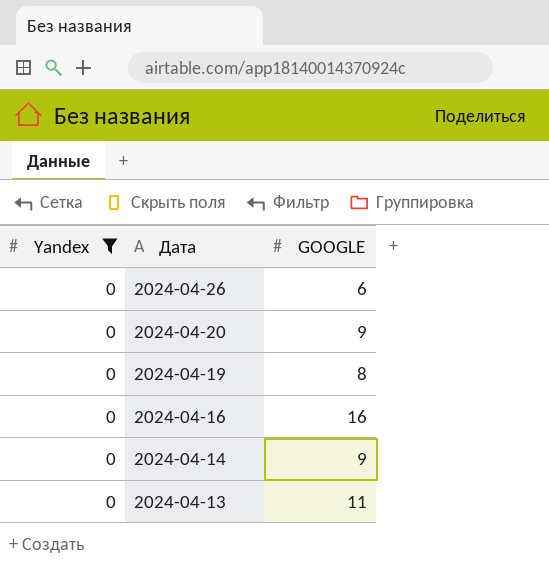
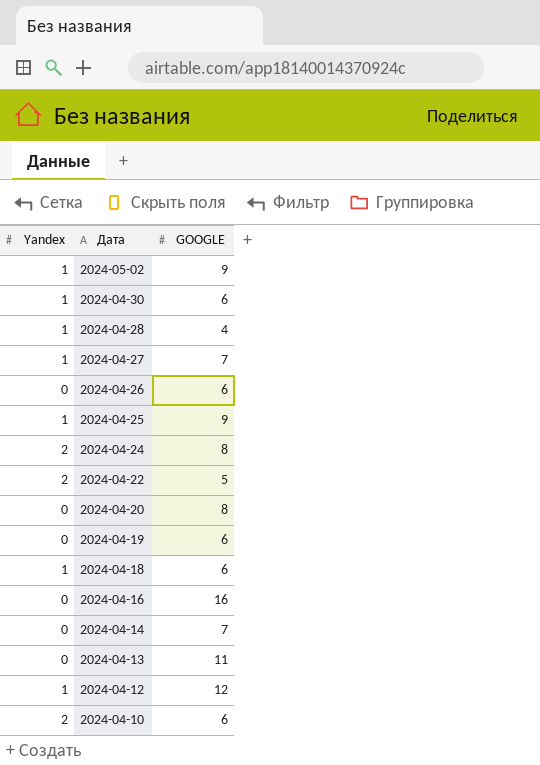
filter: Yandex = 0 -> none
2024-04-20 | GOOGLE: 9 -> 8
2024-04-19 | GOOGLE: 8 -> 6
2024-04-14 | GOOGLE: 9 -> 7

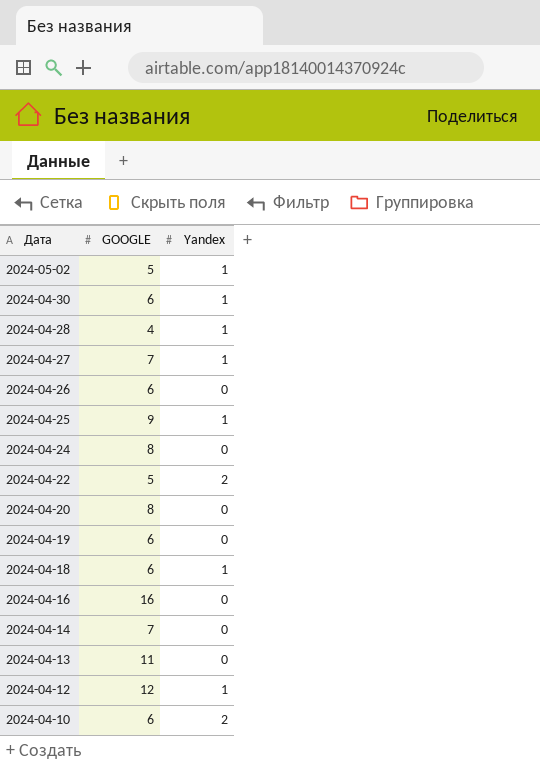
column Yandex | position: 1 -> 3
2024-05-02 | GOOGLE: 9 -> 5
2024-04-24 | Yandex: 2 -> 0

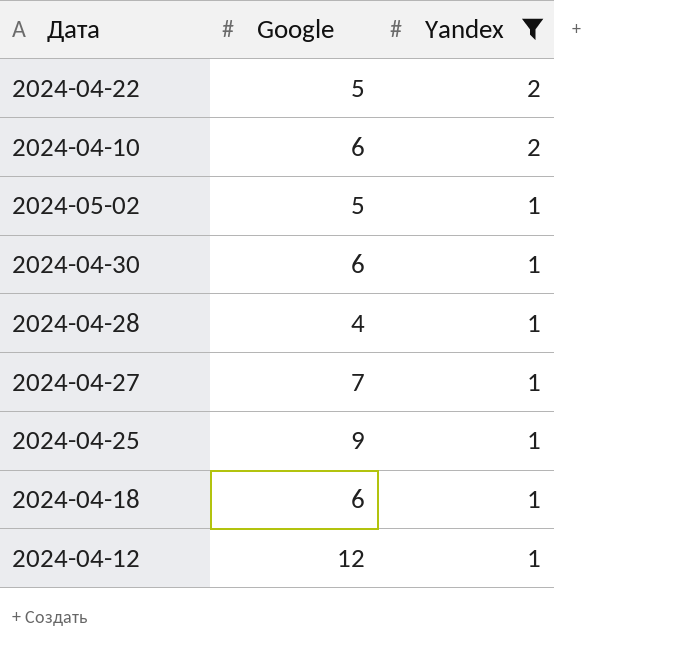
filter: none -> Yandex != 0
row order: Дата descending -> Yandex descending
column name: GOOGLE -> Google

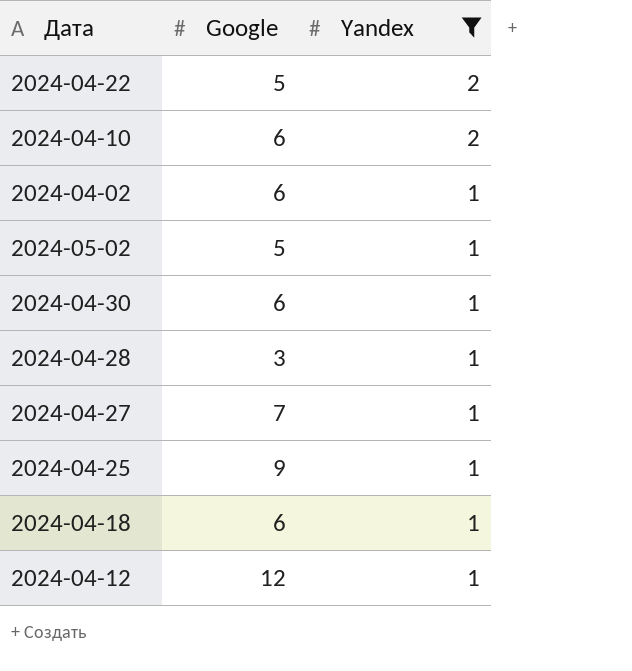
row 2024-04-02: none -> 6 | 1
2024-04-28 | Google: 4 -> 3

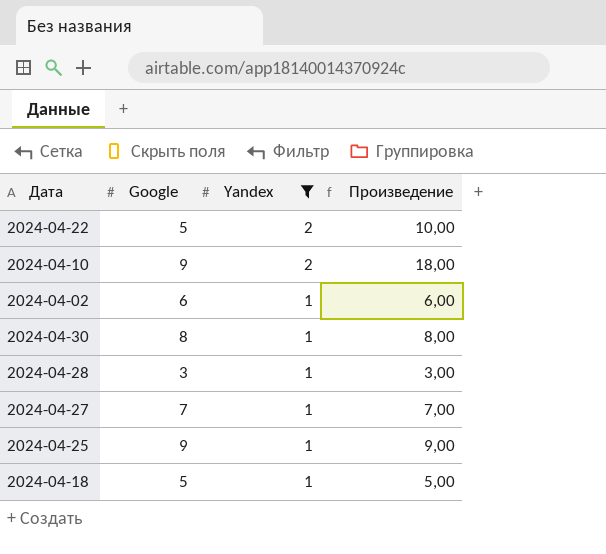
column Произведение | formula: none -> [Google] * [Yandex]
row 2024-05-02: 5 | 1 -> none
row 2024-04-12: 12 | 1 -> none
2024-04-10 | Google: 6 -> 9
2024-04-30 | Google: 6 -> 8
2024-04-18 | Google: 6 -> 5

